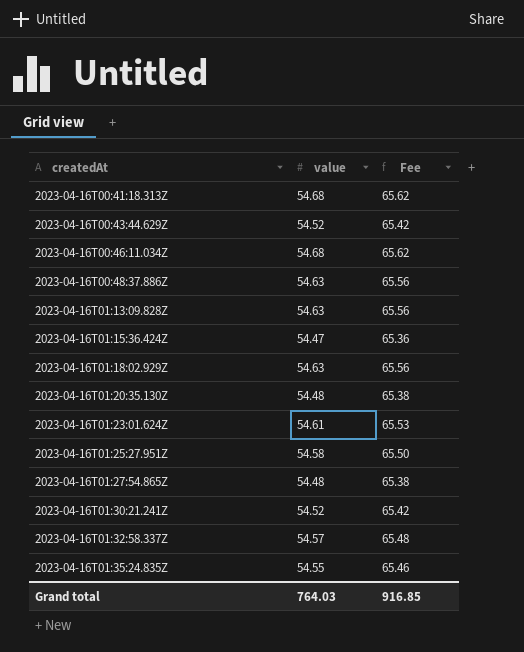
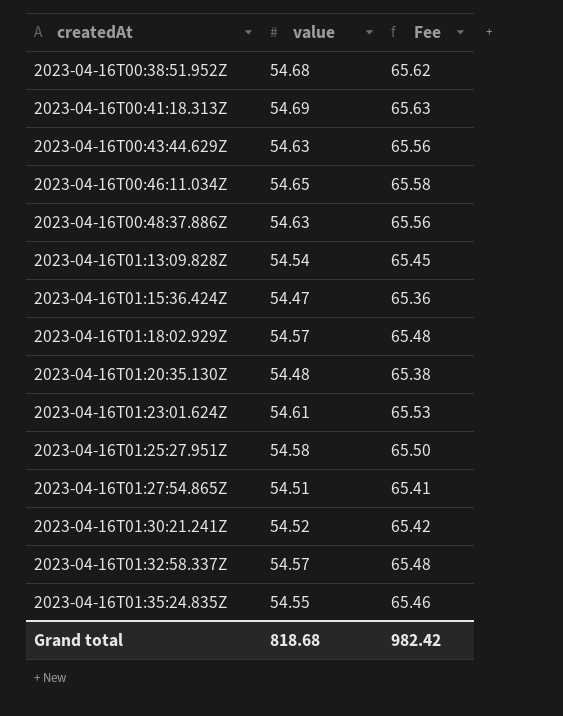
row 2023-04-16T00:38:51.952Z: none -> 54.68 | 65.62
2023-04-16T00:41:18.313Z | value: 54.68 -> 54.69
2023-04-16T00:41:18.313Z | Fee: 65.62 -> 65.63
2023-04-16T00:43:44.629Z | value: 54.52 -> 54.63
2023-04-16T00:43:44.629Z | Fee: 65.42 -> 65.56
2023-04-16T00:46:11.034Z | value: 54.68 -> 54.65
2023-04-16T00:46:11.034Z | Fee: 65.62 -> 65.58
2023-04-16T01:13:09.828Z | value: 54.63 -> 54.54
2023-04-16T01:13:09.828Z | Fee: 65.56 -> 65.45
2023-04-16T01:18:02.929Z | value: 54.63 -> 54.57
2023-04-16T01:18:02.929Z | Fee: 65.56 -> 65.48
2023-04-16T01:27:54.865Z | value: 54.48 -> 54.51
2023-04-16T01:27:54.865Z | Fee: 65.38 -> 65.41
Grand total | value: 764.03 -> 818.68
Grand total | Fee: 916.85 -> 982.42

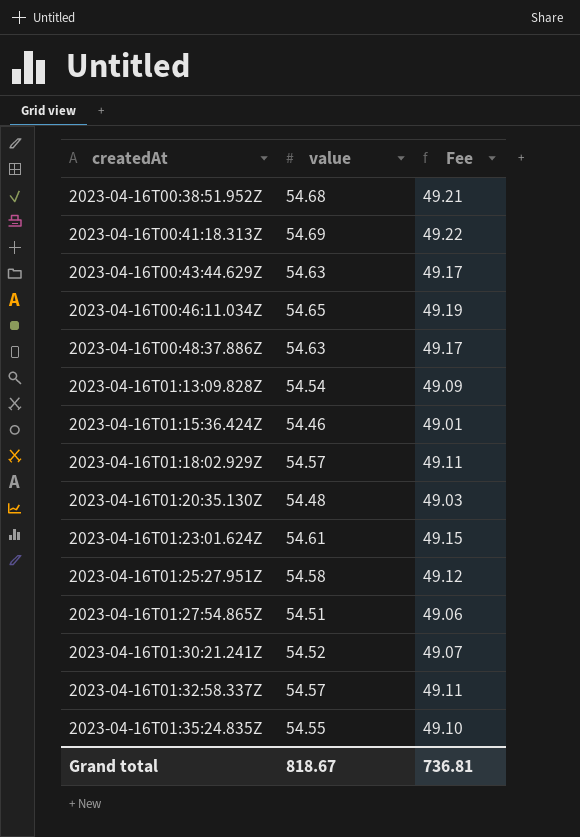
column Fee | formula: [value] * 1.2 -> [value] * 0.9
2023-04-16T01:15:36.424Z | value: 54.47 -> 54.46
Grand total | value: 818.68 -> 818.67
Grand total | Fee: 982.42 -> 736.81

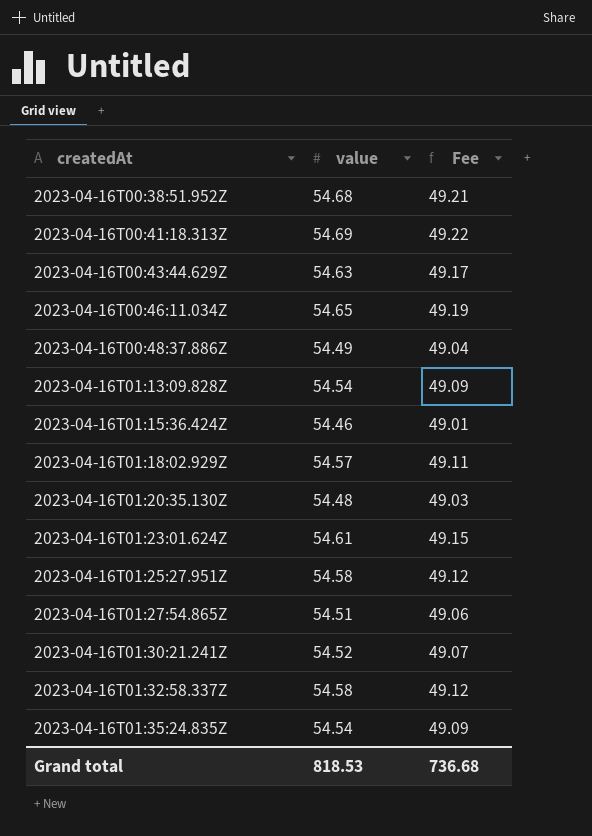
2023-04-16T00:48:37.886Z | value: 54.63 -> 54.49
2023-04-16T00:48:37.886Z | Fee: 49.17 -> 49.04
2023-04-16T01:32:58.337Z | value: 54.57 -> 54.58
2023-04-16T01:32:58.337Z | Fee: 49.11 -> 49.12
2023-04-16T01:35:24.835Z | value: 54.55 -> 54.54
2023-04-16T01:35:24.835Z | Fee: 49.10 -> 49.09
Grand total | value: 818.67 -> 818.53
Grand total | Fee: 736.81 -> 736.68

